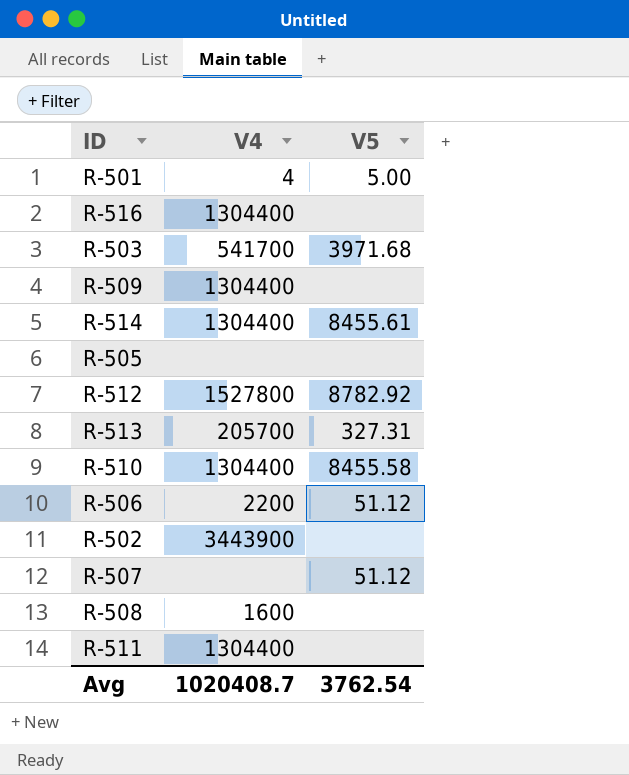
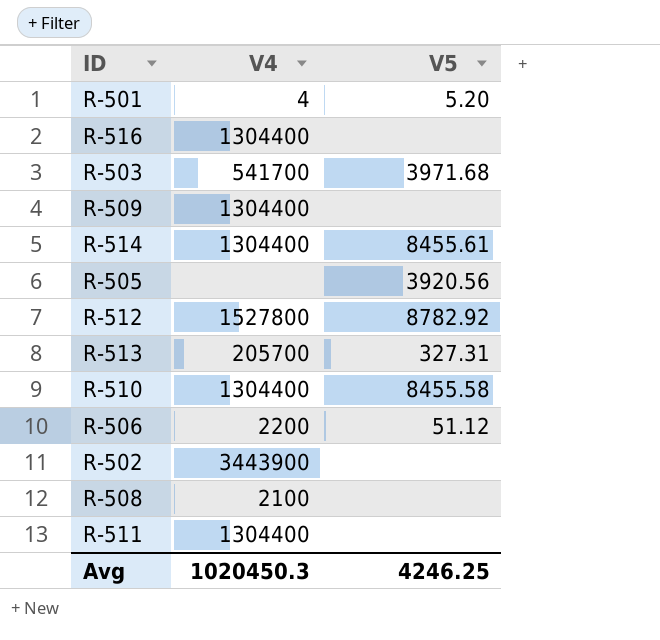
row R-507: none | 51.12 -> none
R-501 | V5: 5.00 -> 5.20
R-505 | V5: none -> 3920.56
R-508 | V4: 1600 -> 2100
Avg | V4: 1020408.7 -> 1020450.3
Avg | V5: 3762.54 -> 4246.25

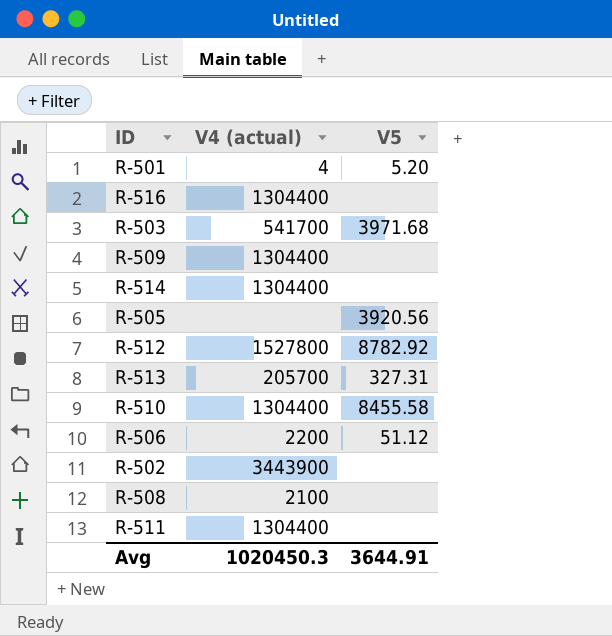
column name: V4 -> V4 (actual)
R-514 | V5: 8455.61 -> none
Avg | V5: 4246.25 -> 3644.91

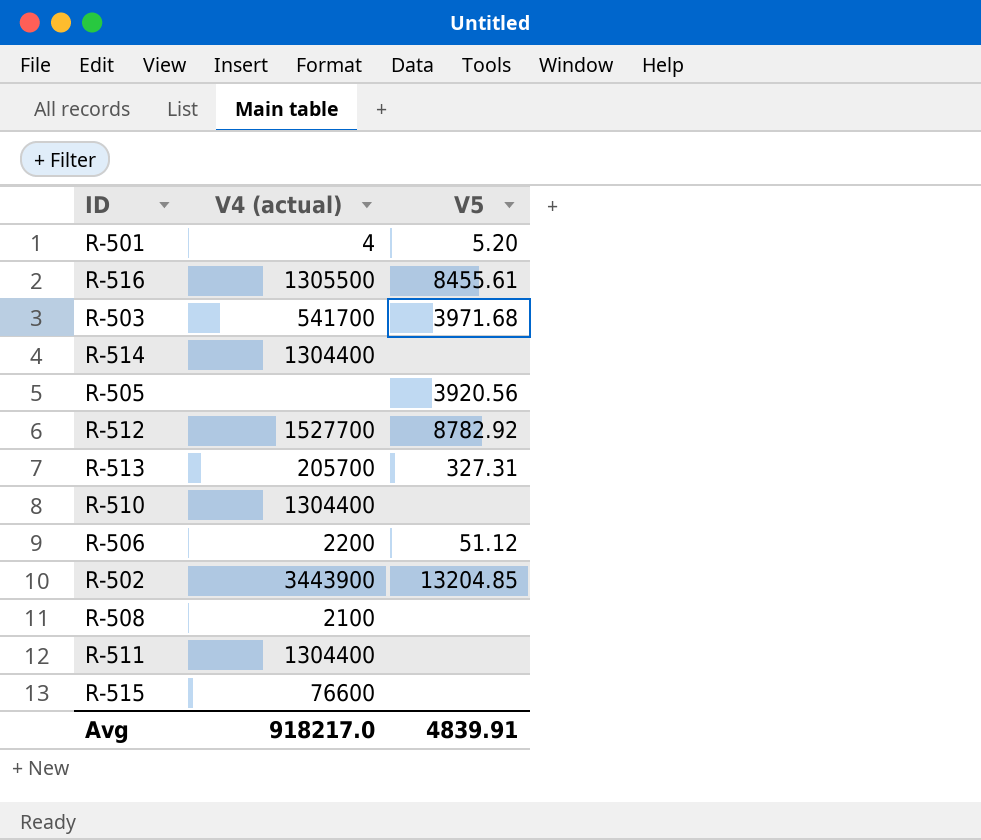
row R-509: 1304400 | none -> none
R-516 | V4 (actual): 1304400 -> 1305500
R-516 | V5: none -> 8455.61
R-512 | V4 (actual): 1527800 -> 1527700
R-510 | V5: 8455.58 -> none
R-502 | V5: none -> 13204.85
row R-515: none -> 76600 | none
Avg | V4 (actual): 1020450.3 -> 918217.0
Avg | V5: 3644.91 -> 4839.91

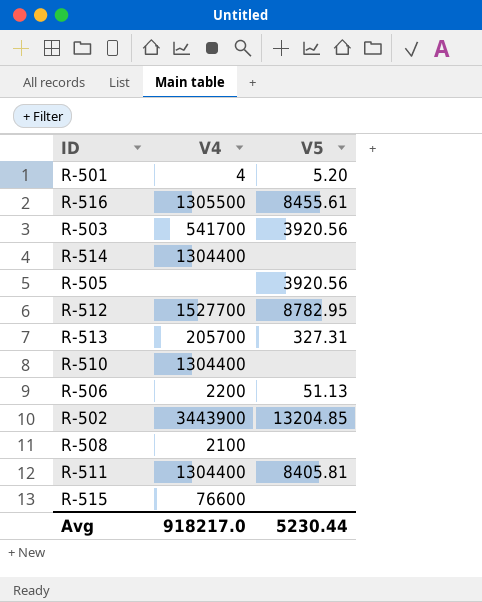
column name: V4 (actual) -> V4
R-503 | V5: 3971.68 -> 3920.56
R-512 | V5: 8782.92 -> 8782.95
R-506 | V5: 51.12 -> 51.13
R-511 | V5: none -> 8405.81
Avg | V5: 4839.91 -> 5230.44

